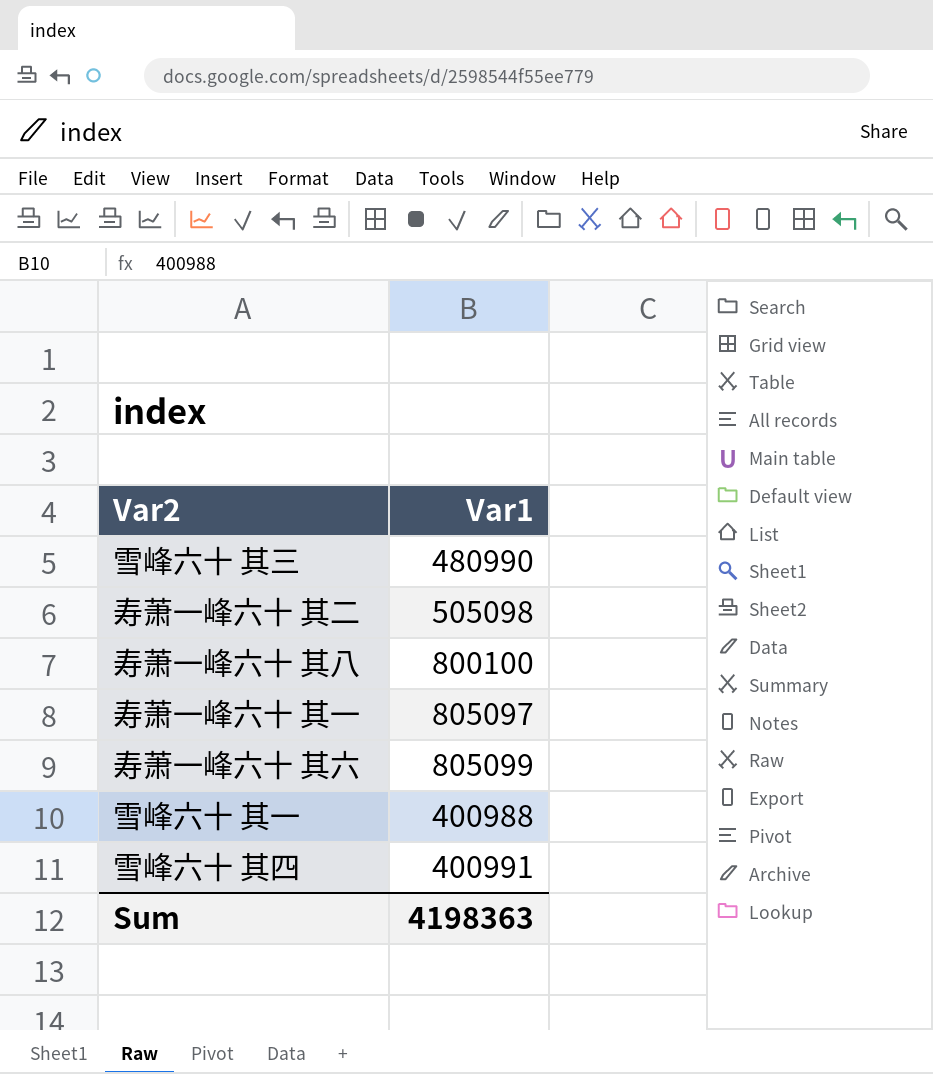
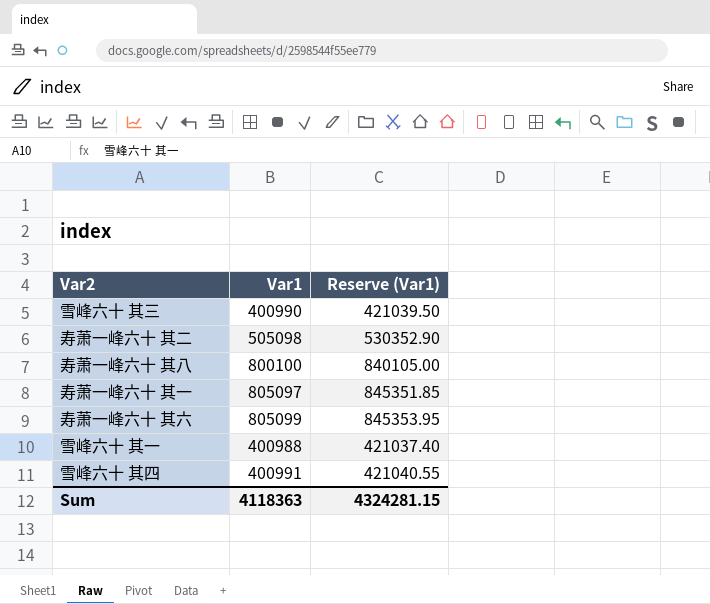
column Reserve (Var1) | formula: none -> [Var1] * 1.05
雪峰六十 其三 | Var1: 480990 -> 400990
Sum | Var1: 4198363 -> 4118363

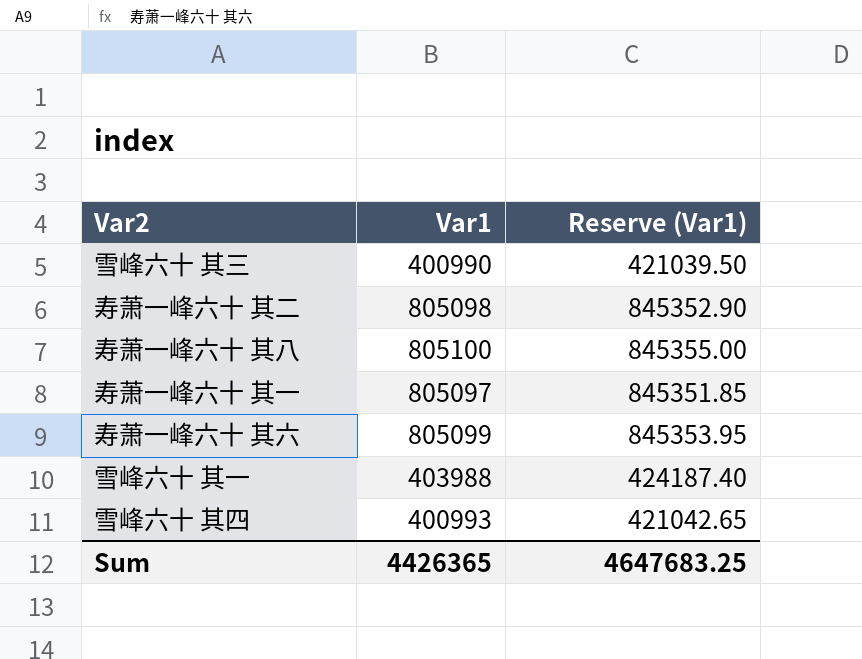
寿萧一峰六十 其二 | Var1: 505098 -> 805098
寿萧一峰六十 其二 | Reserve (Var1): 530352.90 -> 845352.90
寿萧一峰六十 其八 | Var1: 800100 -> 805100
寿萧一峰六十 其八 | Reserve (Var1): 840105.00 -> 845355.00
雪峰六十 其一 | Var1: 400988 -> 403988
雪峰六十 其一 | Reserve (Var1): 421037.40 -> 424187.40
雪峰六十 其四 | Var1: 400991 -> 400993
雪峰六十 其四 | Reserve (Var1): 421040.55 -> 421042.65
Sum | Var1: 4118363 -> 4426365
Sum | Reserve (Var1): 4324281.15 -> 4647683.25

